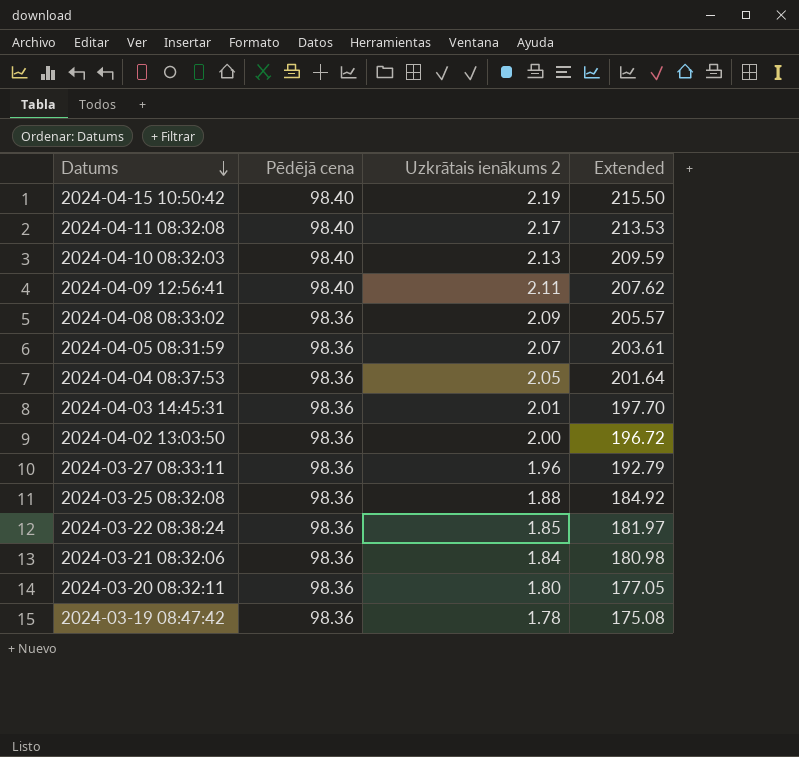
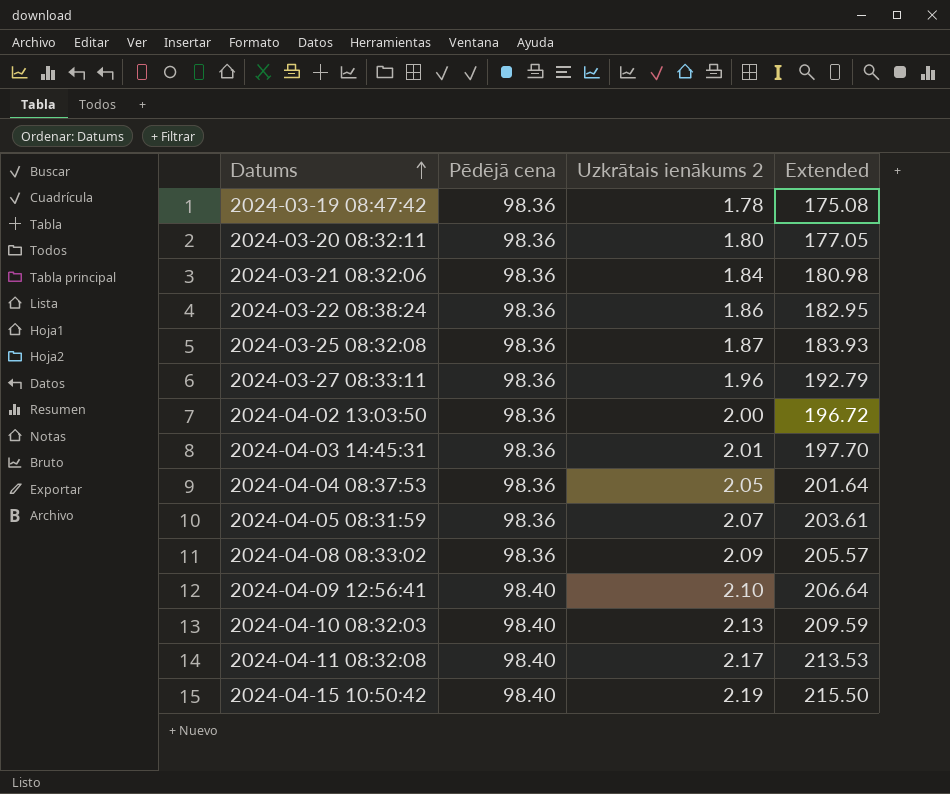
row order: Datums descending -> Datums ascending
2024-03-22 08:38:24 | Uzkrātais ienākums 2: 1.85 -> 1.86
2024-03-22 08:38:24 | Extended: 181.97 -> 182.95
2024-03-25 08:32:08 | Uzkrātais ienākums 2: 1.88 -> 1.87
2024-03-25 08:32:08 | Extended: 184.92 -> 183.93
2024-04-09 12:56:41 | Uzkrātais ienākums 2: 2.11 -> 2.10
2024-04-09 12:56:41 | Extended: 207.62 -> 206.64

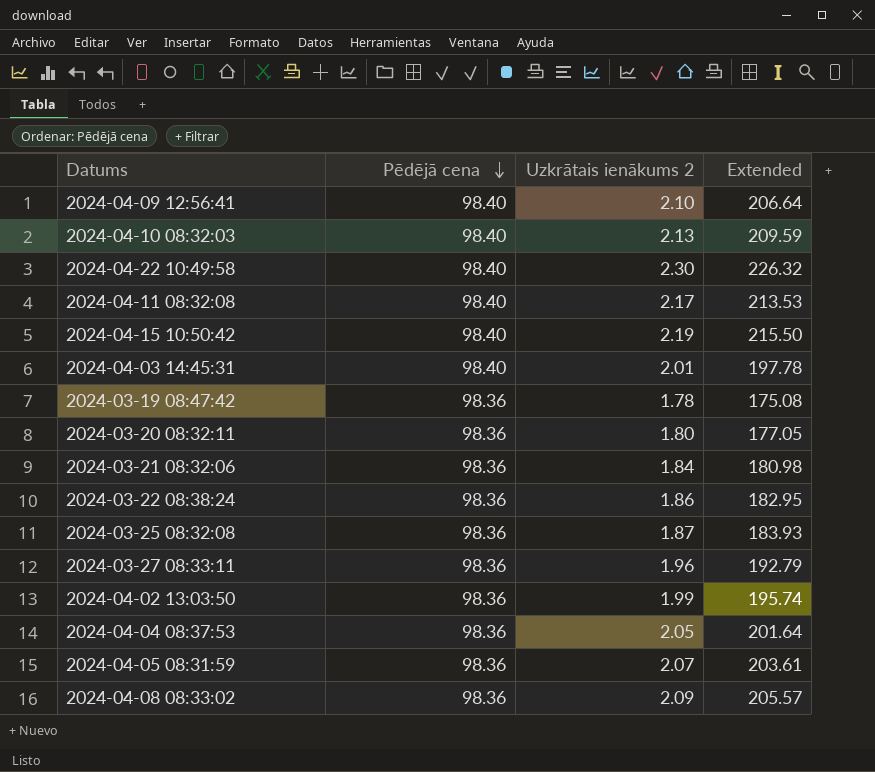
row order: Datums ascending -> Pēdējā cena descending
row 2024-04-22 10:49:58: none -> 98.40 | 2.30 | 226.32
2024-04-03 14:45:31 | Pēdējā cena: 98.36 -> 98.40
2024-04-03 14:45:31 | Extended: 197.70 -> 197.78
2024-04-02 13:03:50 | Uzkrātais ienākums 2: 2.00 -> 1.99
2024-04-02 13:03:50 | Extended: 196.72 -> 195.74

